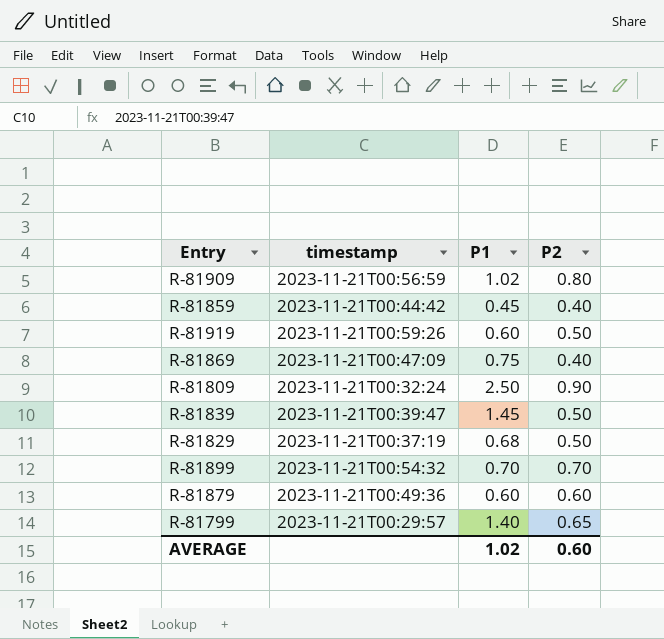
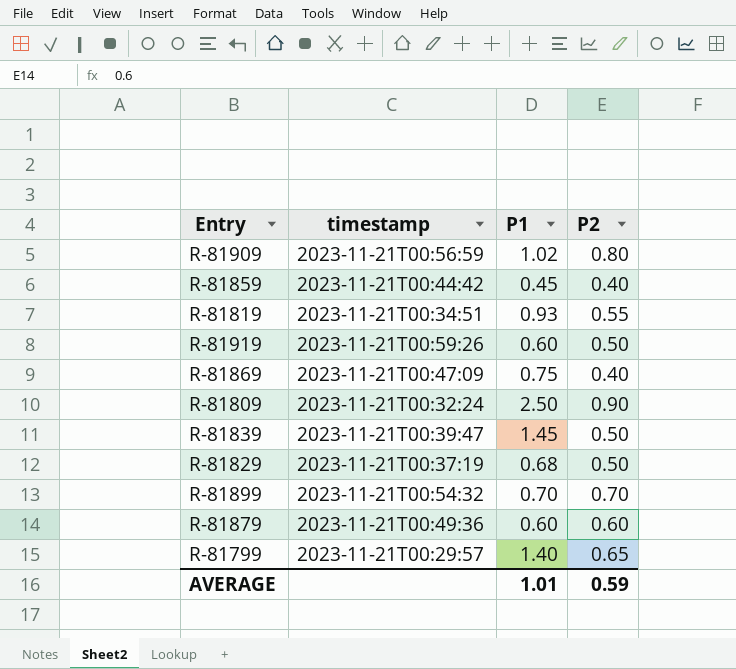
row R-81819: none -> 2023-11-21T00:34:51 | 0.93 | 0.55
AVERAGE | P1: 1.02 -> 1.01
AVERAGE | P2: 0.60 -> 0.59

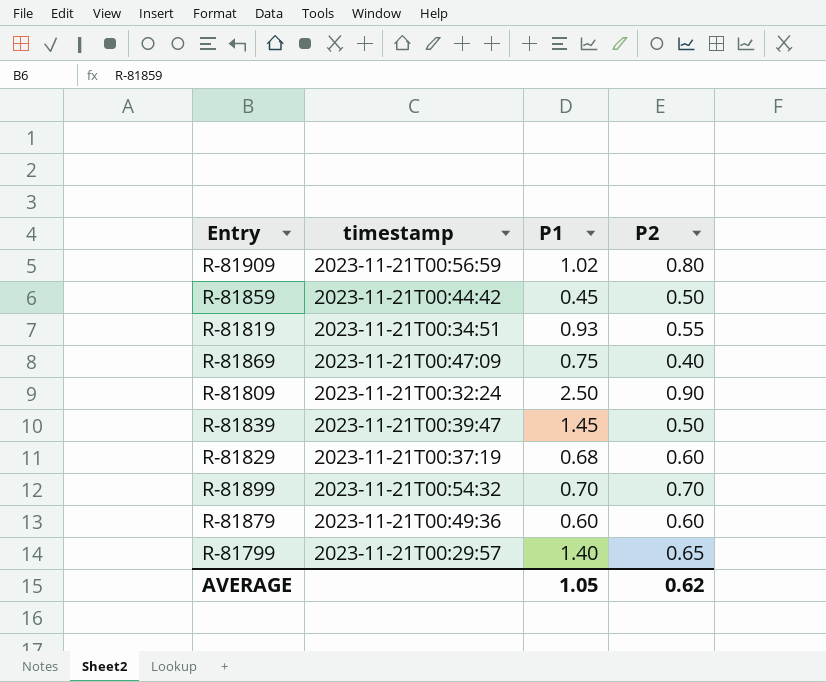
row R-81919: 2023-11-21T00:59:26 | 0.60 | 0.50 -> none
R-81859 | P2: 0.40 -> 0.50
R-81829 | P2: 0.50 -> 0.60
AVERAGE | P1: 1.01 -> 1.05
AVERAGE | P2: 0.59 -> 0.62

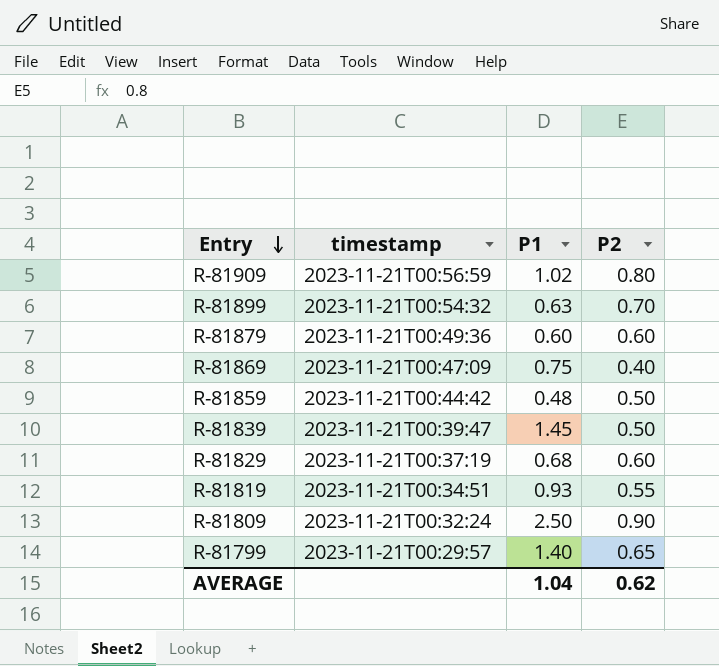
row order: none -> Entry descending
R-81899 | P1: 0.70 -> 0.63
R-81859 | P1: 0.45 -> 0.48
AVERAGE | P1: 1.05 -> 1.04

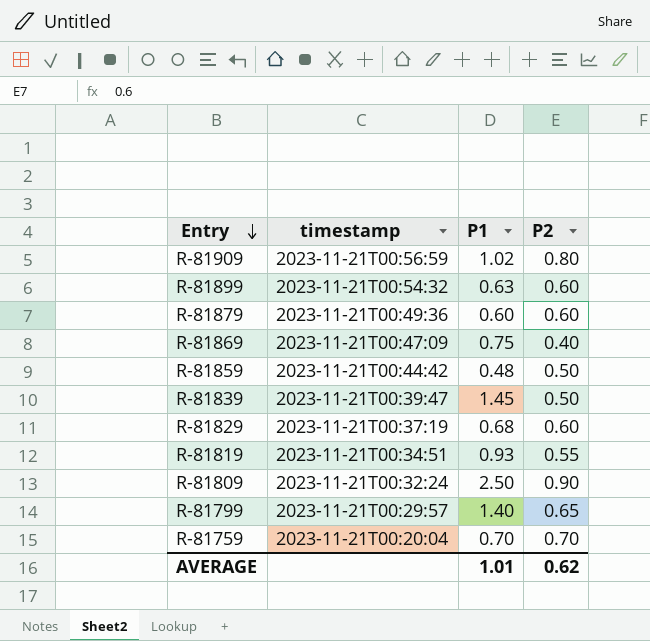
R-81899 | P2: 0.70 -> 0.60
row R-81759: none -> 2023-11-21T00:20:04 | 0.70 | 0.70
AVERAGE | P1: 1.04 -> 1.01

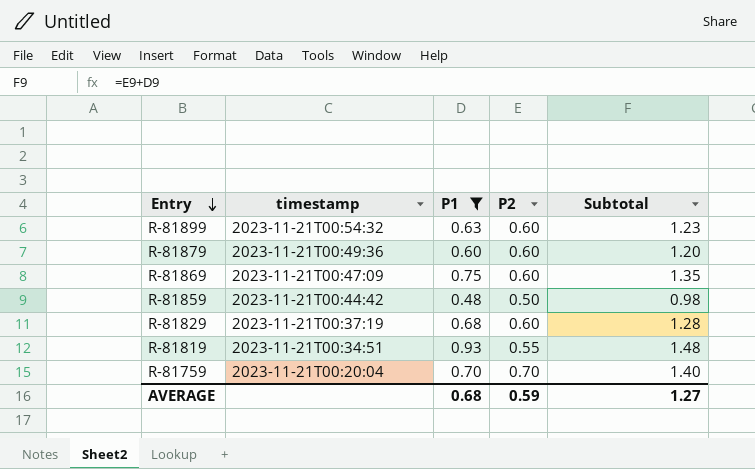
filter: none -> P1 <= 0.93
column Subtotal | formula: none -> [P1] + [P2]
R-81869 | P2: 0.40 -> 0.60
AVERAGE | P1: 1.01 -> 0.68
AVERAGE | P2: 0.62 -> 0.59

